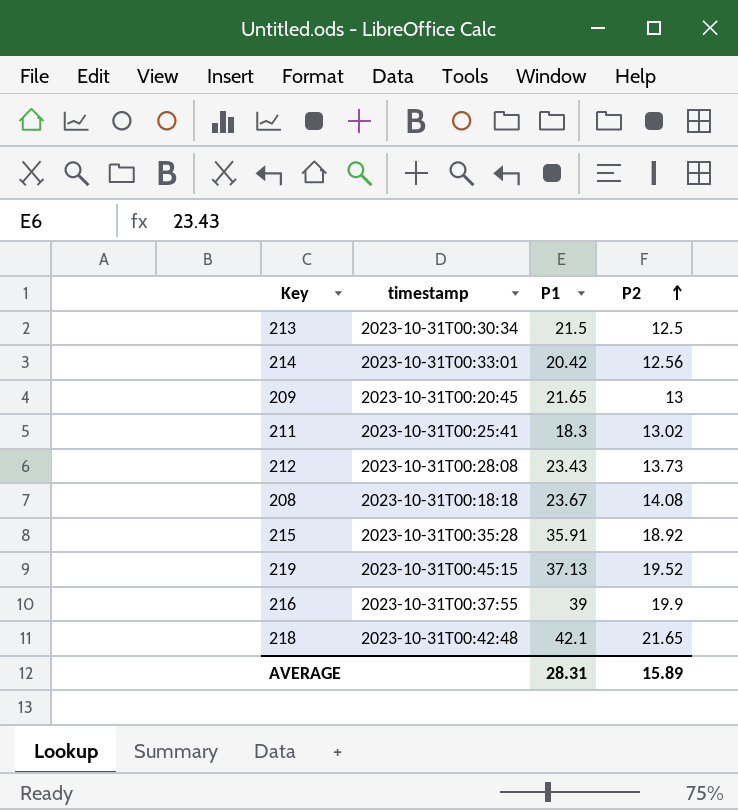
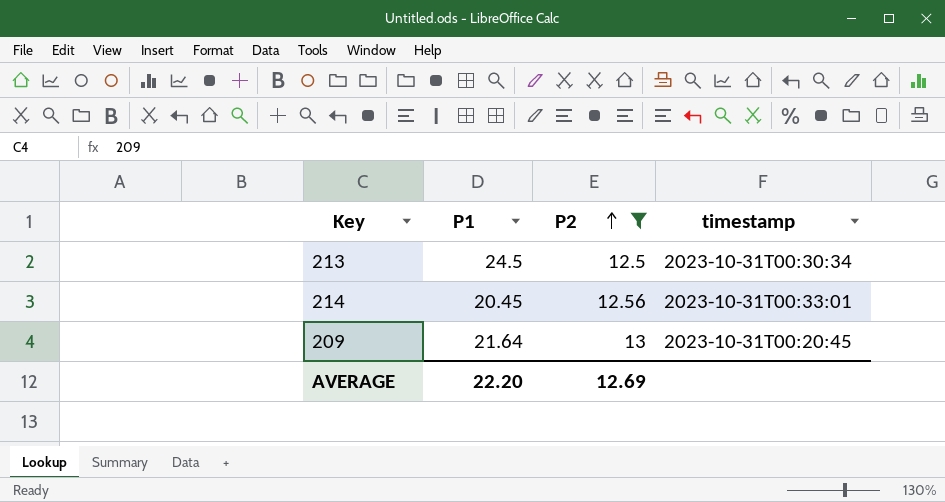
filter: none -> P2 <= 13
column timestamp | position: 2 -> 4
213 | P1: 21.5 -> 24.5
214 | P1: 20.42 -> 20.45
209 | P1: 21.65 -> 21.64
AVERAGE | P1: 28.31 -> 22.20
AVERAGE | P2: 15.89 -> 12.69

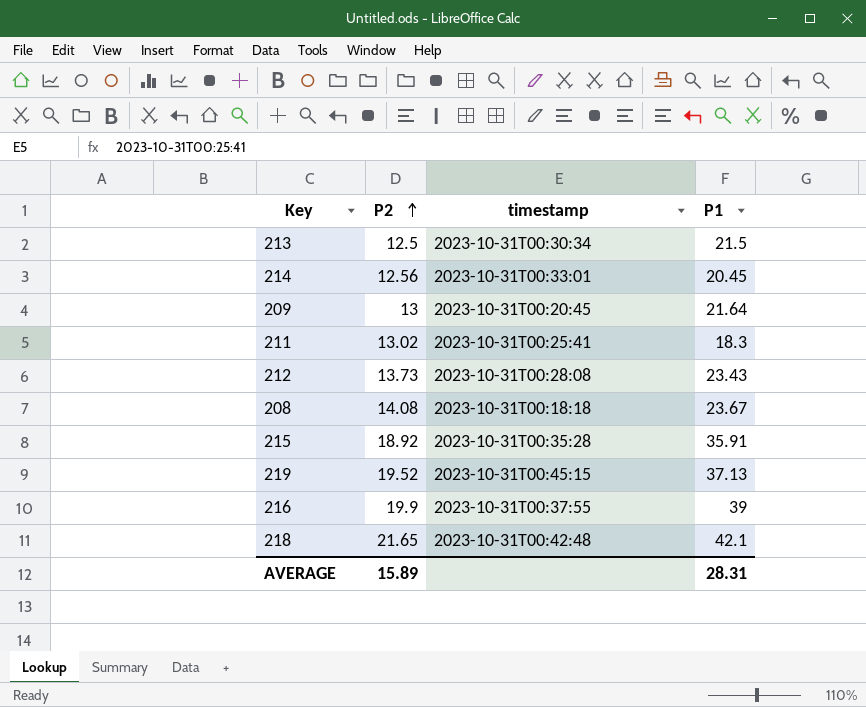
filter: P2 <= 13 -> none
column P1 | position: 2 -> 4
213 | P1: 24.5 -> 21.5
AVERAGE | P2: 12.69 -> 15.89
AVERAGE | P1: 22.20 -> 28.31

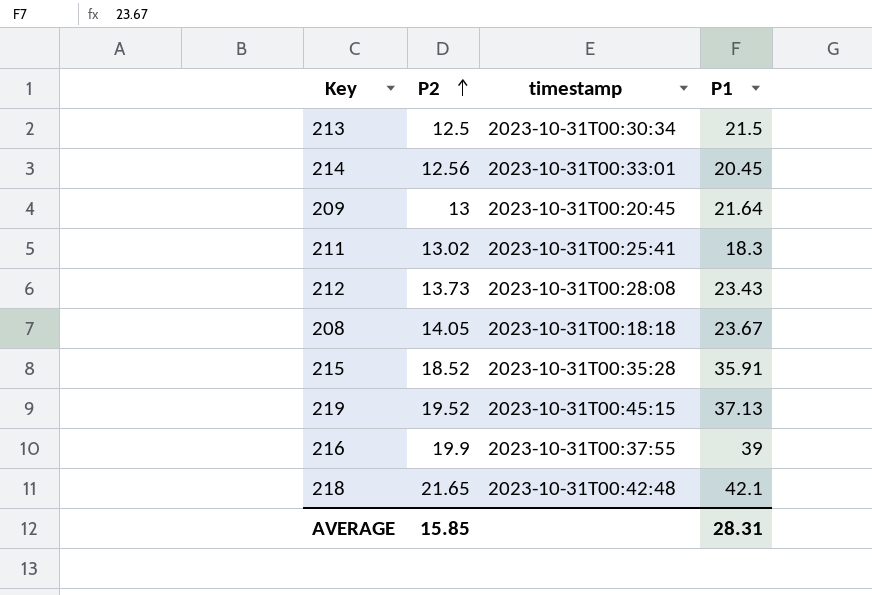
208 | P2: 14.08 -> 14.05
215 | P2: 18.92 -> 18.52
AVERAGE | P2: 15.89 -> 15.85

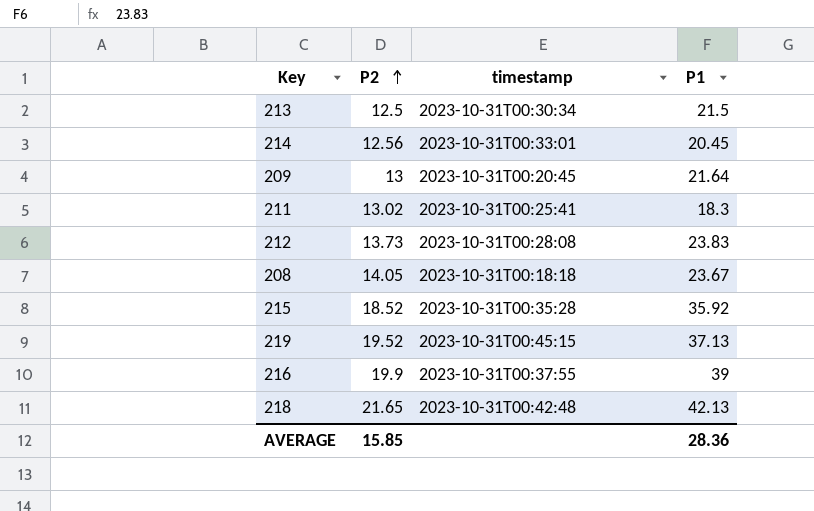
212 | P1: 23.43 -> 23.83
215 | P1: 35.91 -> 35.92
218 | P1: 42.1 -> 42.13
AVERAGE | P1: 28.31 -> 28.36

